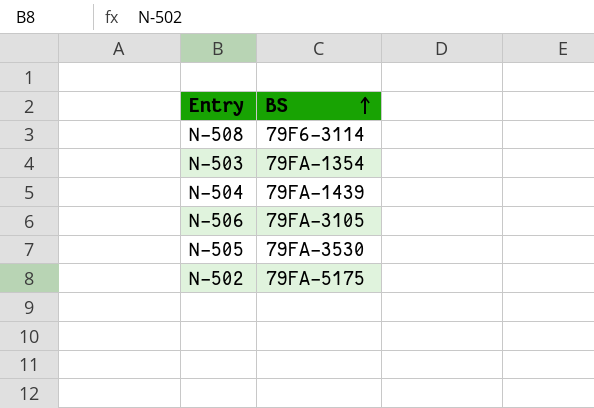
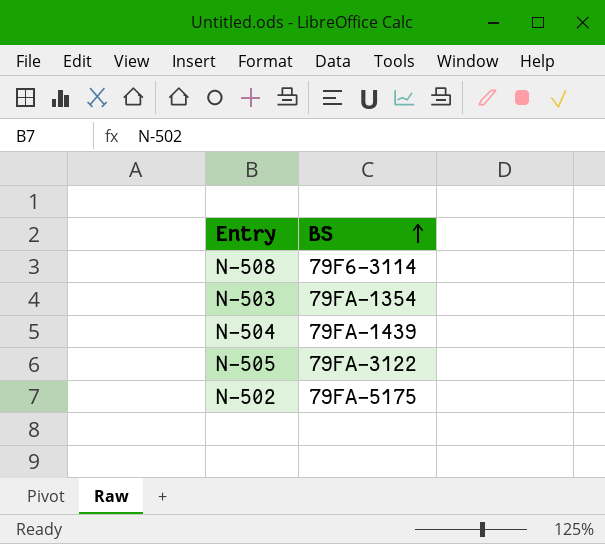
row N-506: 79FA-3105 -> none
N-505 | BS: 79FA-3530 -> 79FA-3122

